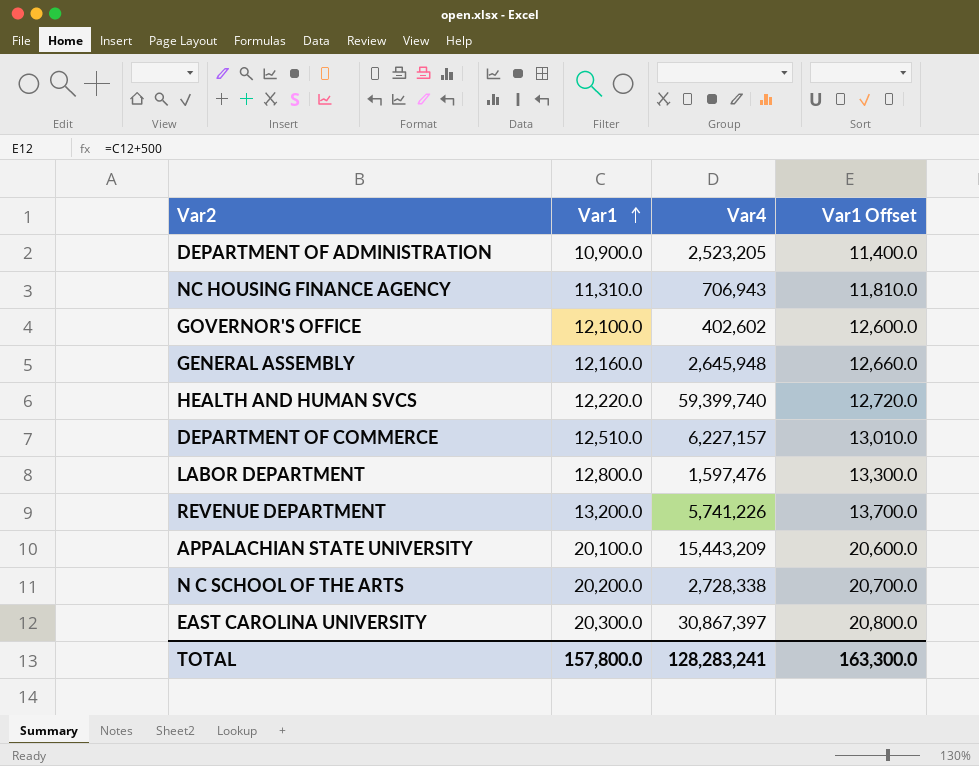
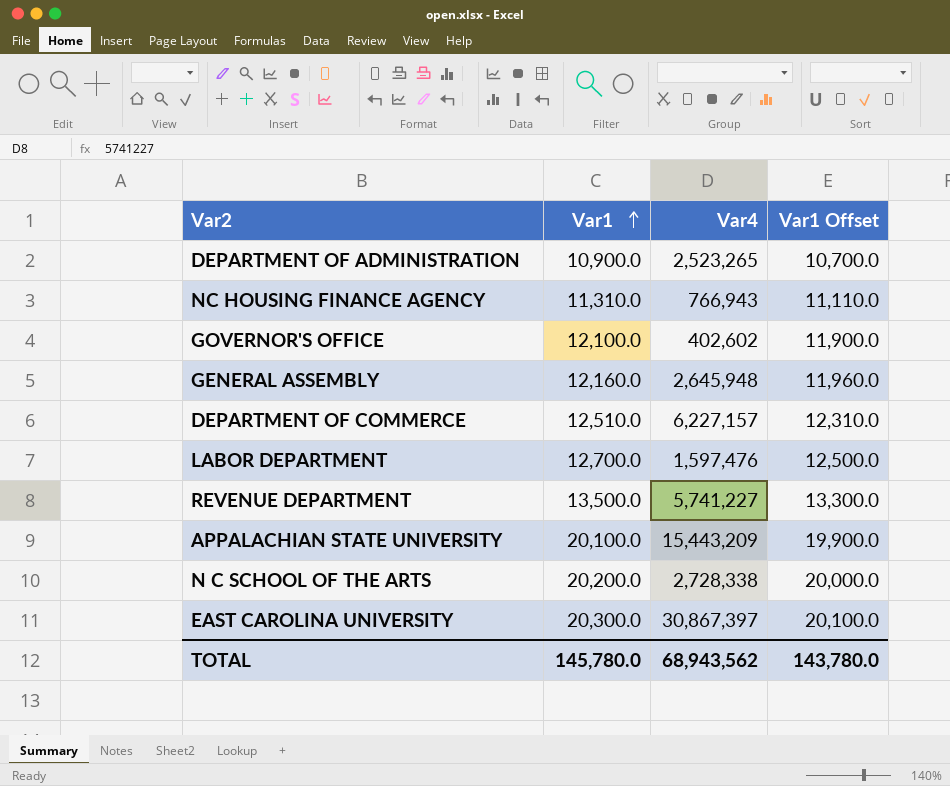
column Var1 Offset | formula: [Var1] + 500 -> [Var1] - 200
row HEALTH AND HUMAN SVCS: 12,220.0 | 59,399,740 | 12,720.0 -> none
DEPARTMENT OF ADMINISTRATION | Var4: 2,523,205 -> 2,523,265
NC HOUSING FINANCE AGENCY | Var4: 706,943 -> 766,943
LABOR DEPARTMENT | Var1: 12,800.0 -> 12,700.0
REVENUE DEPARTMENT | Var1: 13,200.0 -> 13,500.0
REVENUE DEPARTMENT | Var4: 5,741,226 -> 5,741,227
TOTAL | Var1: 157,800.0 -> 145,780.0
TOTAL | Var4: 128,283,241 -> 68,943,562
TOTAL | Var1 Offset: 163,300.0 -> 143,780.0

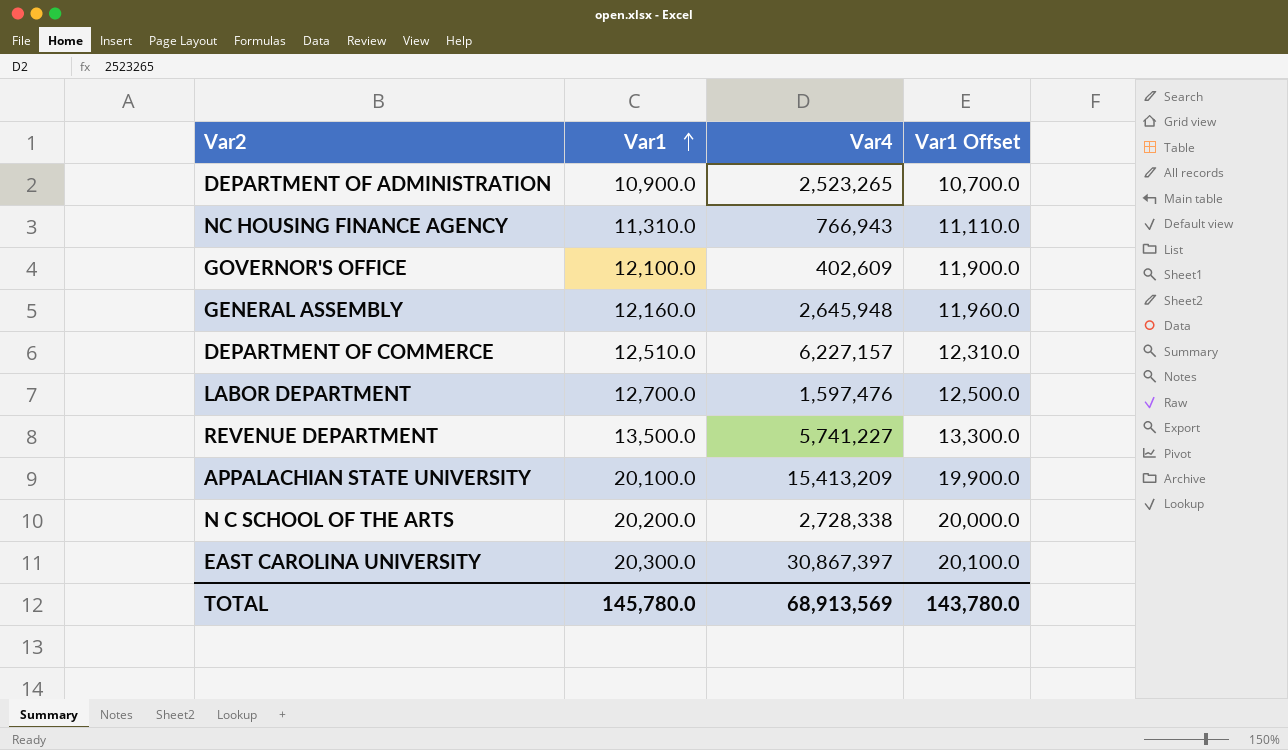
GOVERNOR'S OFFICE | Var4: 402,602 -> 402,609
APPALACHIAN STATE UNIVERSITY | Var4: 15,443,209 -> 15,413,209
TOTAL | Var4: 68,943,562 -> 68,913,569

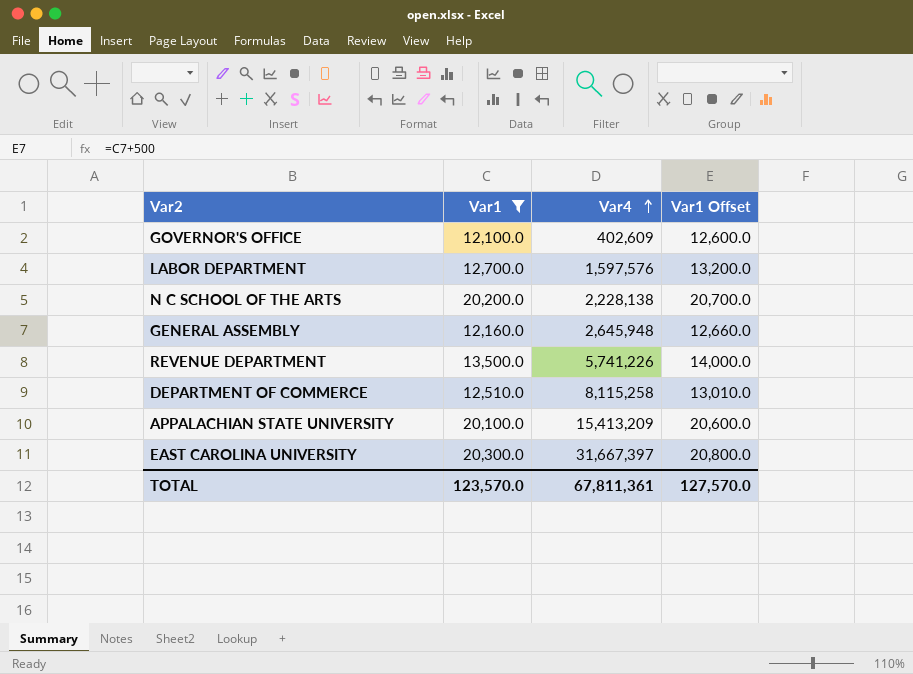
filter: none -> Var1 >= 12,100.0
row order: Var1 ascending -> Var4 ascending
column Var1 Offset | formula: [Var1] - 200 -> [Var1] + 500
LABOR DEPARTMENT | Var4: 1,597,476 -> 1,597,576
N C SCHOOL OF THE ARTS | Var4: 2,728,338 -> 2,228,138
REVENUE DEPARTMENT | Var4: 5,741,227 -> 5,741,226
DEPARTMENT OF COMMERCE | Var4: 6,227,157 -> 8,115,258
EAST CAROLINA UNIVERSITY | Var4: 30,867,397 -> 31,667,397
TOTAL | Var1: 145,780.0 -> 123,570.0
TOTAL | Var4: 68,913,569 -> 67,811,361
TOTAL | Var1 Offset: 143,780.0 -> 127,570.0

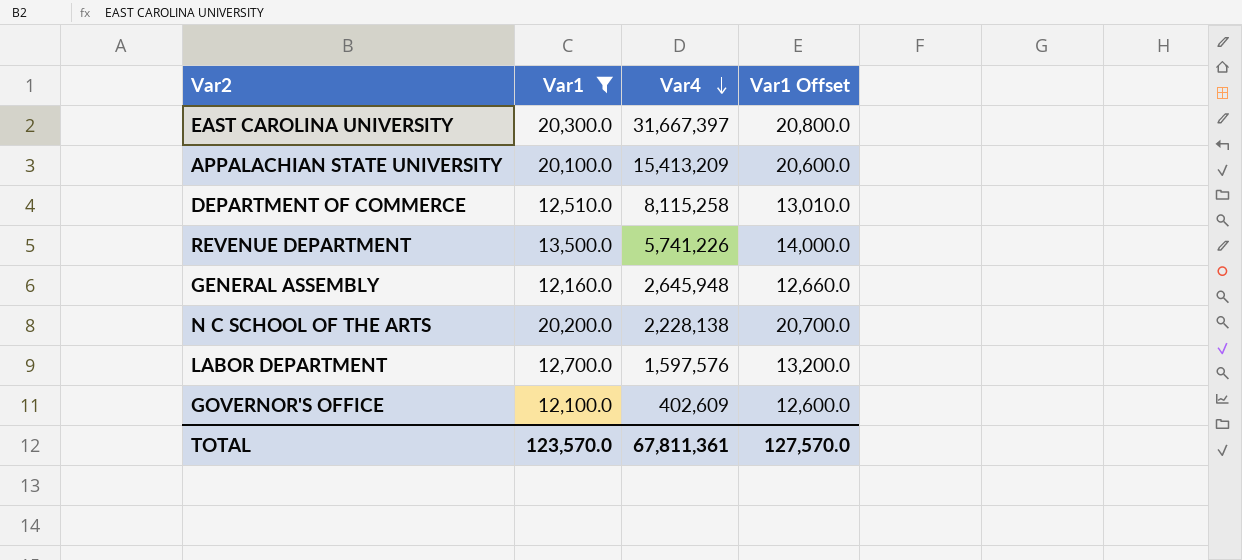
row order: Var4 ascending -> Var4 descending

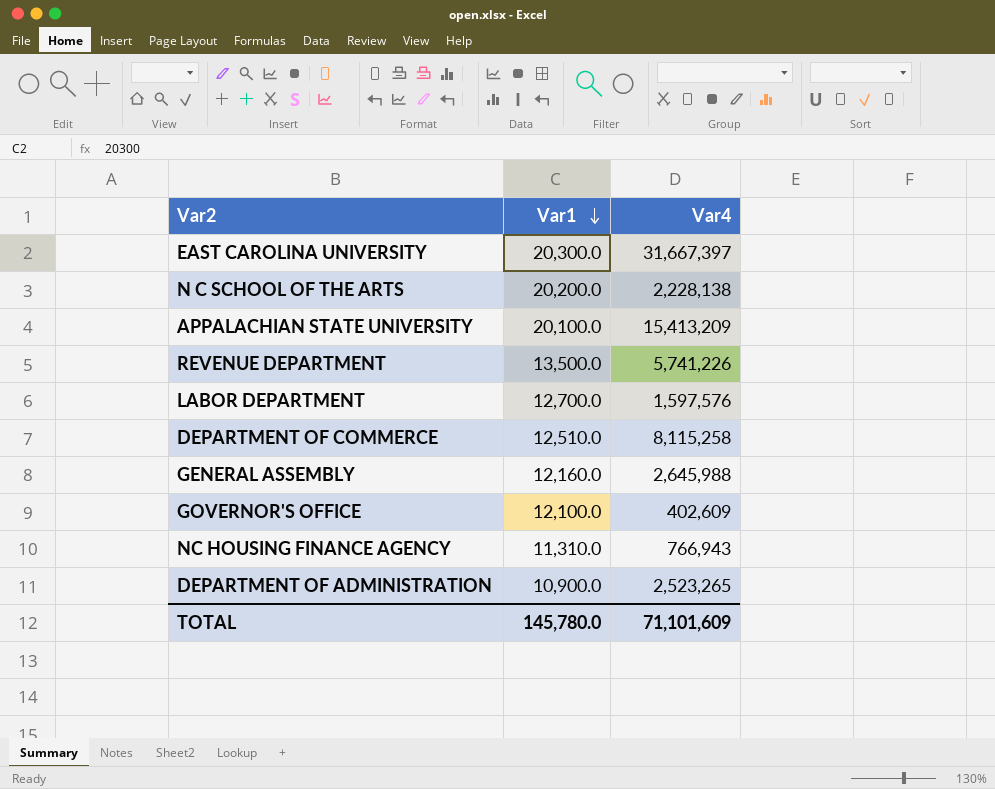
filter: Var1 >= 12,100.0 -> none
row order: Var4 descending -> Var1 descending
column Var1 Offset | formula: [Var1] + 500 -> none
GENERAL ASSEMBLY | Var4: 2,645,948 -> 2,645,988
TOTAL | Var1: 123,570.0 -> 145,780.0
TOTAL | Var4: 67,811,361 -> 71,101,609

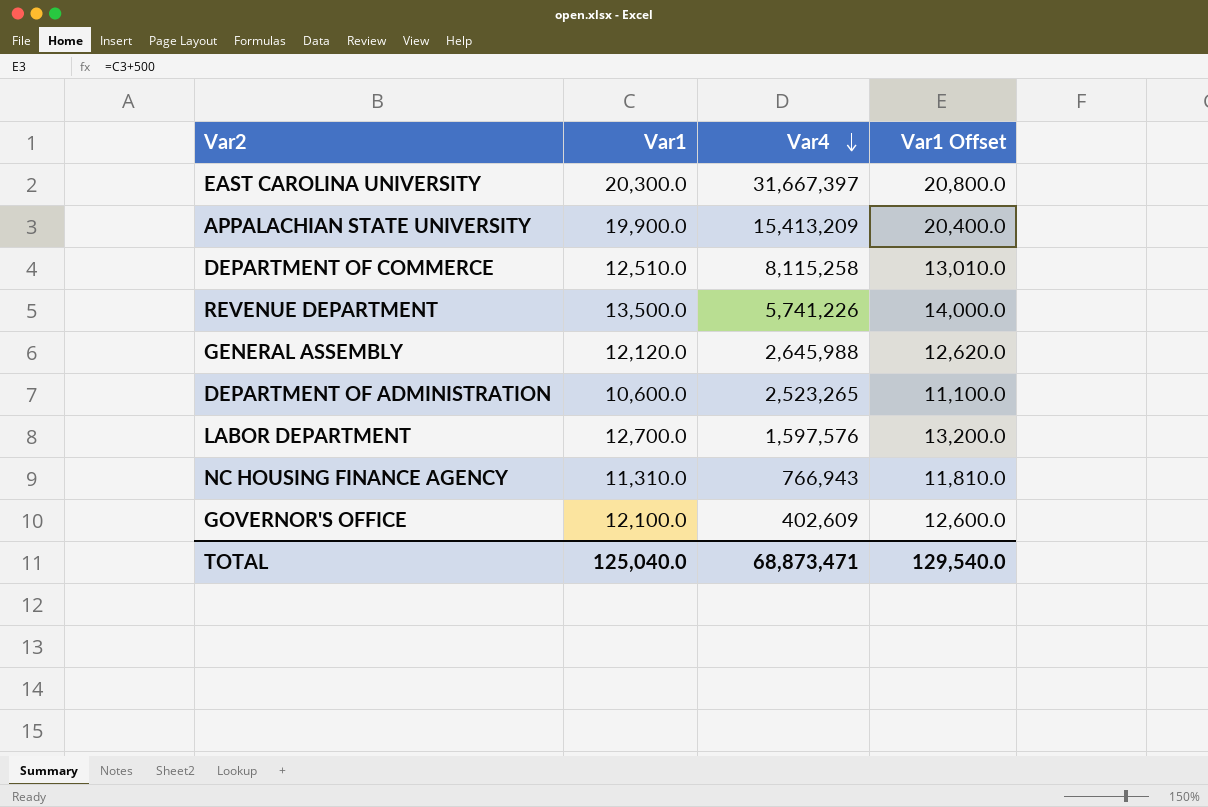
row order: Var1 descending -> Var4 descending
column Var1 Offset | formula: none -> [Var1] + 500
row N C SCHOOL OF THE ARTS: 20,200.0 | 2,228,138 -> none
APPALACHIAN STATE UNIVERSITY | Var1: 20,100.0 -> 19,900.0
GENERAL ASSEMBLY | Var1: 12,160.0 -> 12,120.0
DEPARTMENT OF ADMINISTRATION | Var1: 10,900.0 -> 10,600.0
TOTAL | Var1: 145,780.0 -> 125,040.0
TOTAL | Var4: 71,101,609 -> 68,873,471

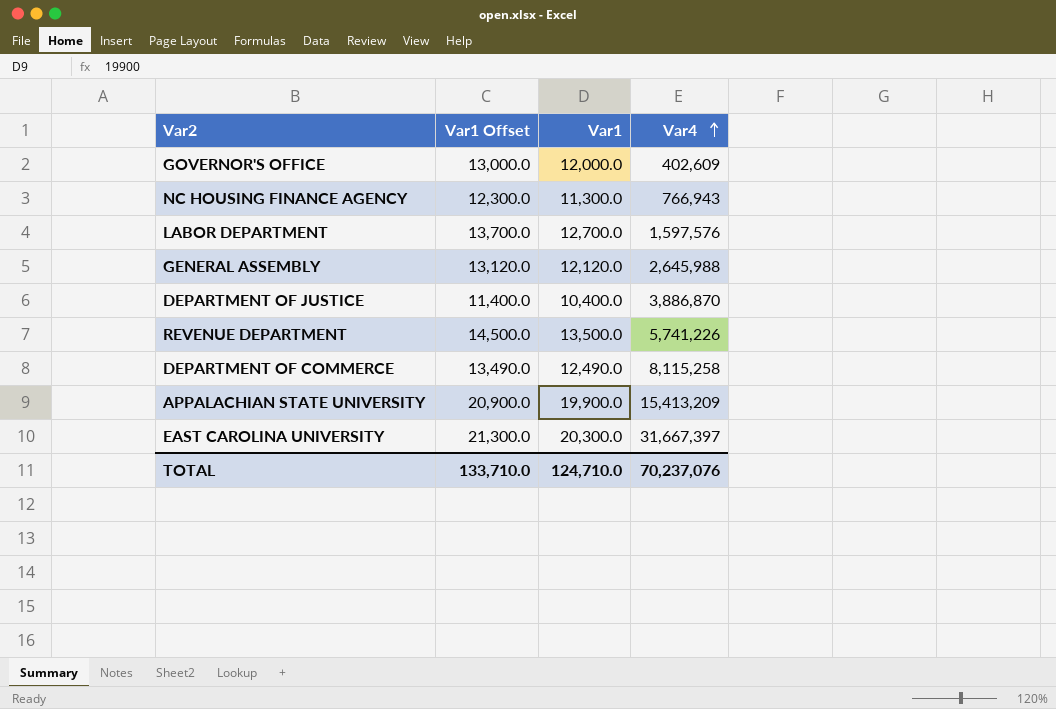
row order: Var4 descending -> Var4 ascending
column Var1 Offset | formula: [Var1] + 500 -> [Var1] + 1000
column Var1 Offset | position: 4 -> 2
row DEPARTMENT OF ADMINISTRATION: 10,600.0 | 2,523,265 | 11,100.0 -> none
GOVERNOR'S OFFICE | Var1: 12,100.0 -> 12,000.0
NC HOUSING FINANCE AGENCY | Var1: 11,310.0 -> 11,300.0
row DEPARTMENT OF JUSTICE: none -> 11,400.0 | 10,400.0 | 3,886,870
DEPARTMENT OF COMMERCE | Var1: 12,510.0 -> 12,490.0
TOTAL | Var1 Offset: 129,540.0 -> 133,710.0
TOTAL | Var1: 125,040.0 -> 124,710.0
TOTAL | Var4: 68,873,471 -> 70,237,076

